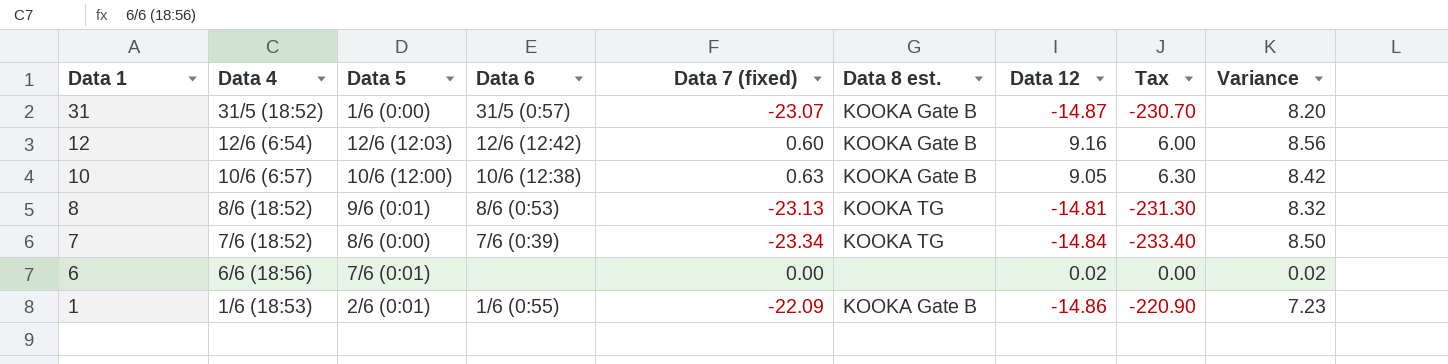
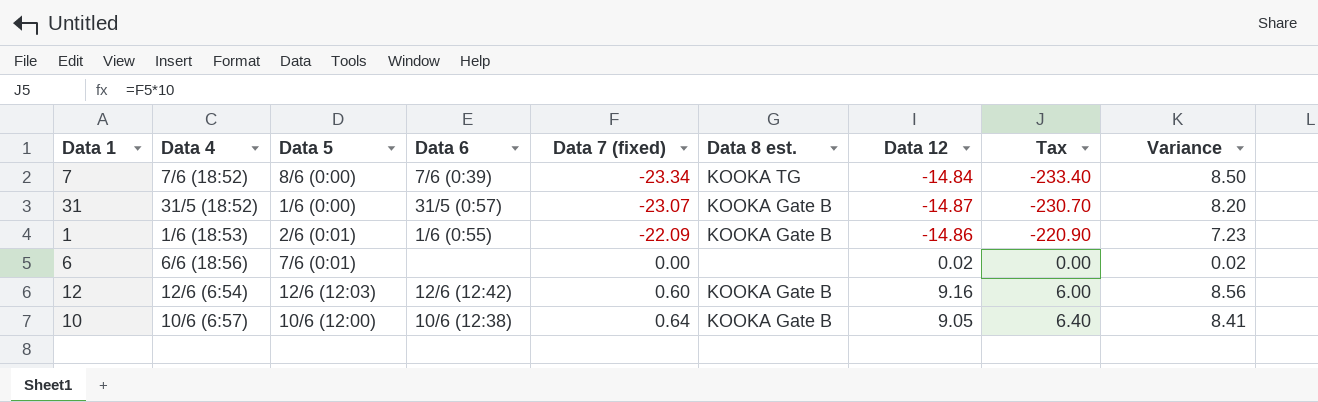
row order: Data 1 descending -> Data 7 (fixed) ascending
row 8: 8/6 (18:52) | 9/6 (0:01) | 8/6 (0:53) | -23.13 | KOOKA TG | -14.81 | -231.30 | 8.32 -> none
10 | Data 7 (fixed): 0.63 -> 0.64
10 | Tax: 6.30 -> 6.40
10 | Variance: 8.42 -> 8.41

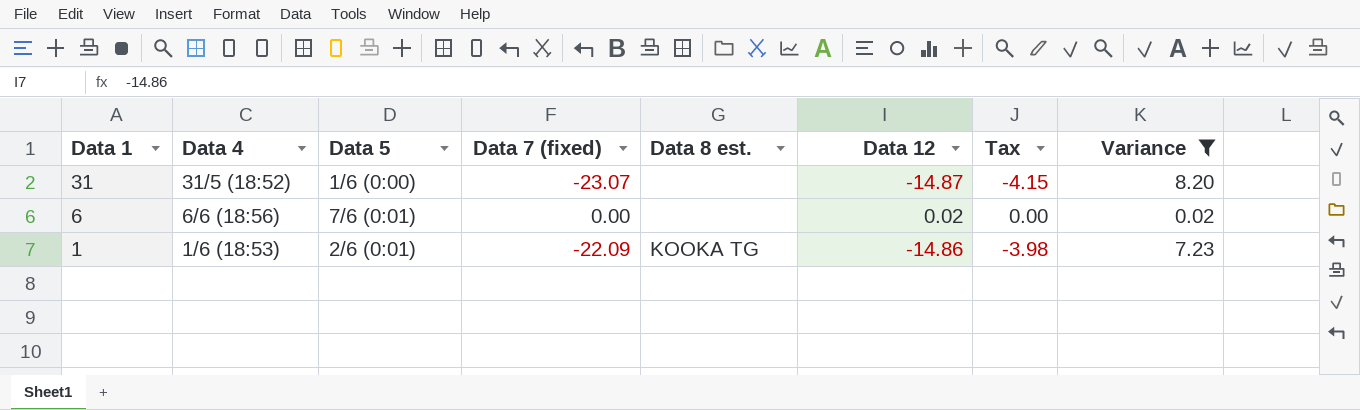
filter: none -> Variance <= 8.20
row order: Data 7 (fixed) ascending -> Data 1 descending
column Data 6 | position: 4 -> none
column Tax | formula: [Data 7 (fixed)] * 10 -> [Data 7 (fixed)] * 0.18
31 | Data 8 est.: KOOKA Gate B -> none
1 | Data 8 est.: KOOKA Gate B -> KOOKA TG

